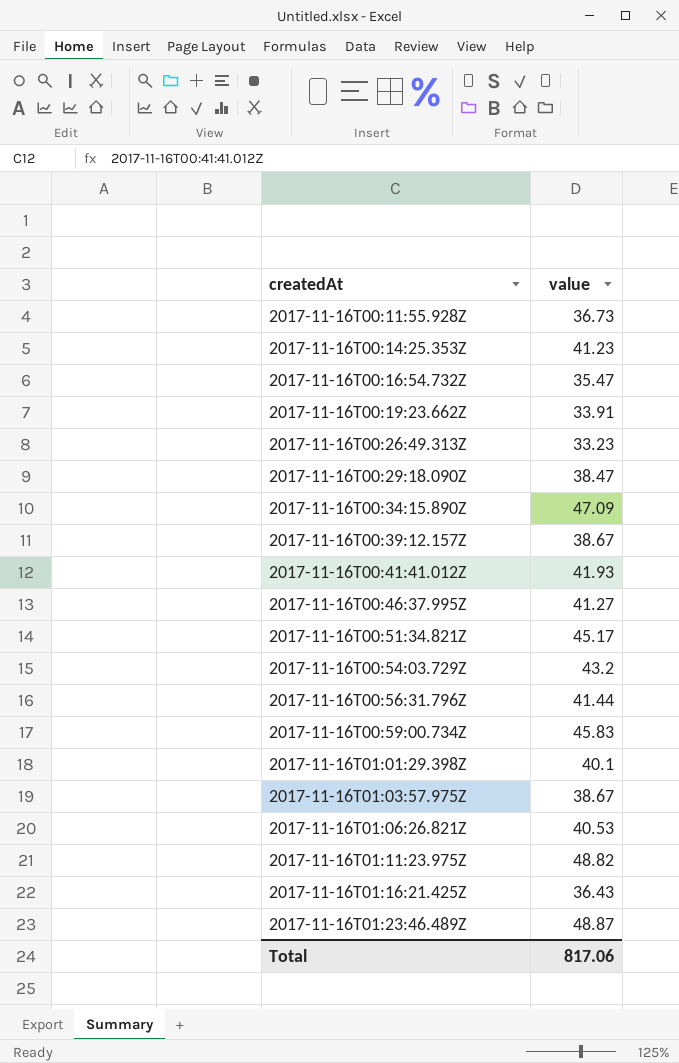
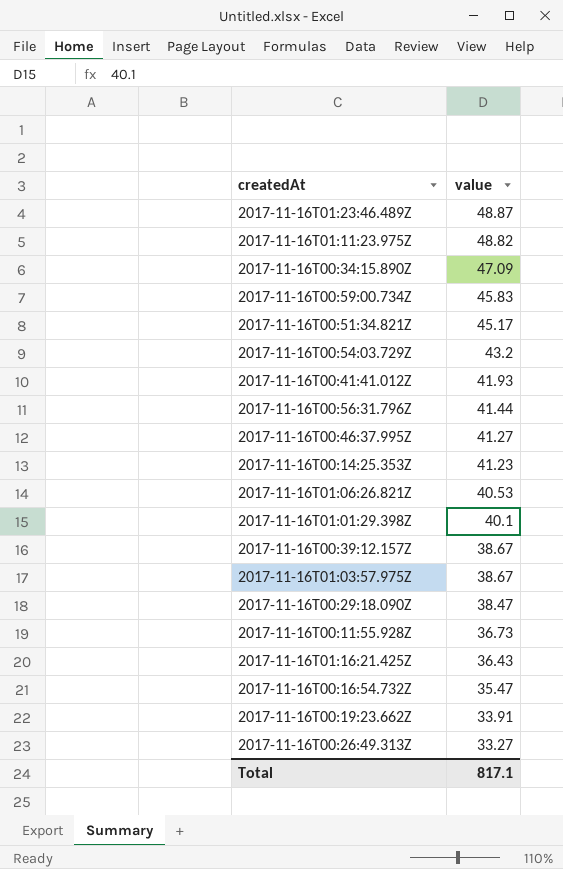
row order: createdAt ascending -> value descending
2017-11-16T00:26:49.313Z | value: 33.23 -> 33.27
Total | value: 817.06 -> 817.1

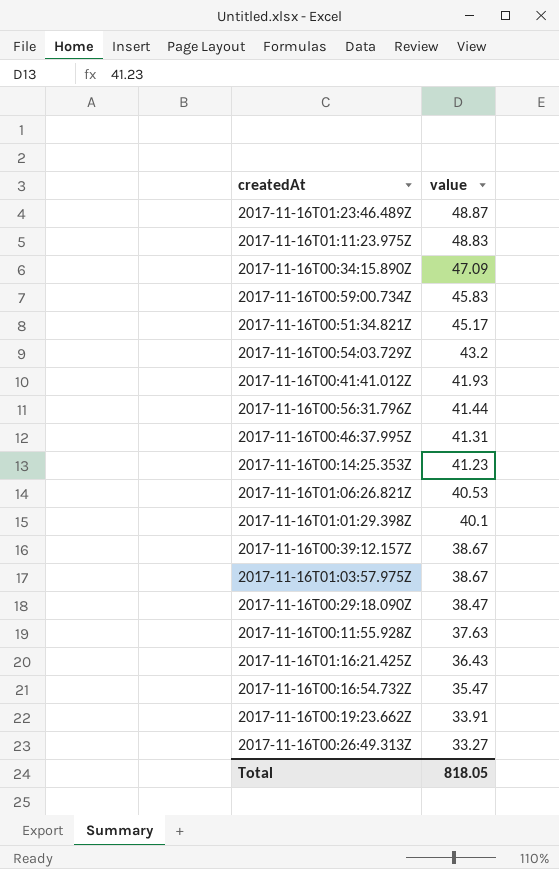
2017-11-16T01:11:23.975Z | value: 48.82 -> 48.83
2017-11-16T00:46:37.995Z | value: 41.27 -> 41.31
2017-11-16T00:11:55.928Z | value: 36.73 -> 37.63
Total | value: 817.1 -> 818.05

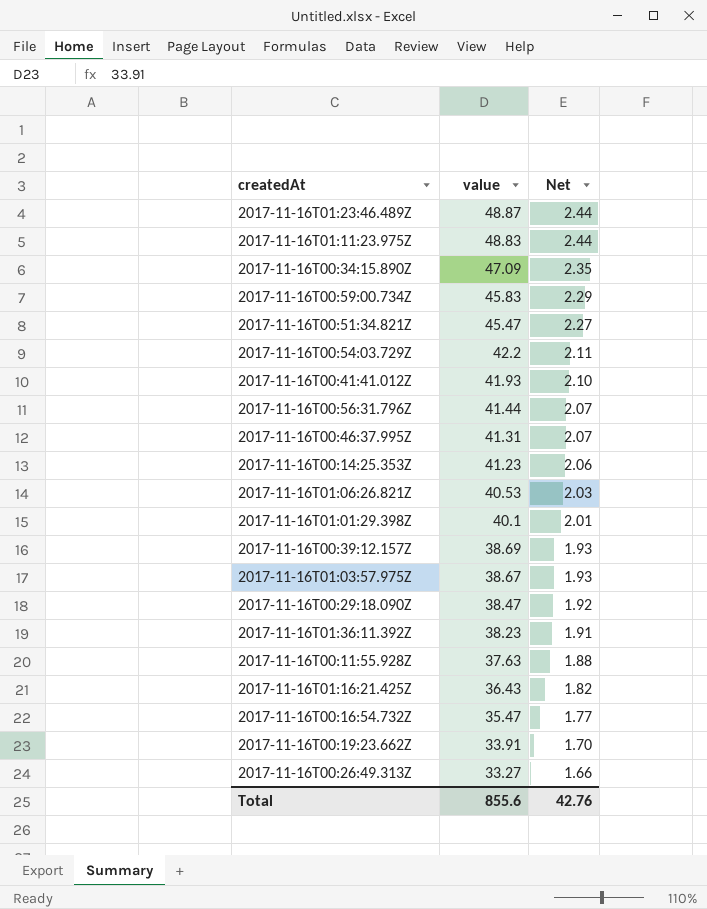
column Net | formula: none -> [value] * 0.05
2017-11-16T00:51:34.821Z | value: 45.17 -> 45.47
2017-11-16T00:54:03.729Z | value: 43.2 -> 42.2
2017-11-16T00:39:12.157Z | value: 38.67 -> 38.69
row 2017-11-16T01:36:11.392Z: none -> 38.23 | 1.91
Total | value: 818.05 -> 855.6

